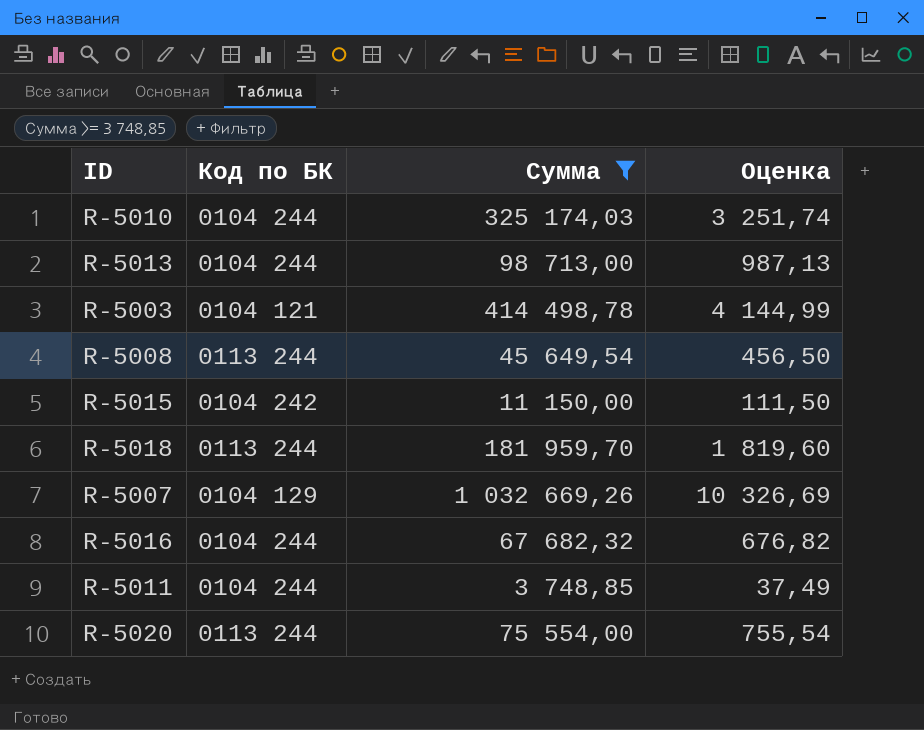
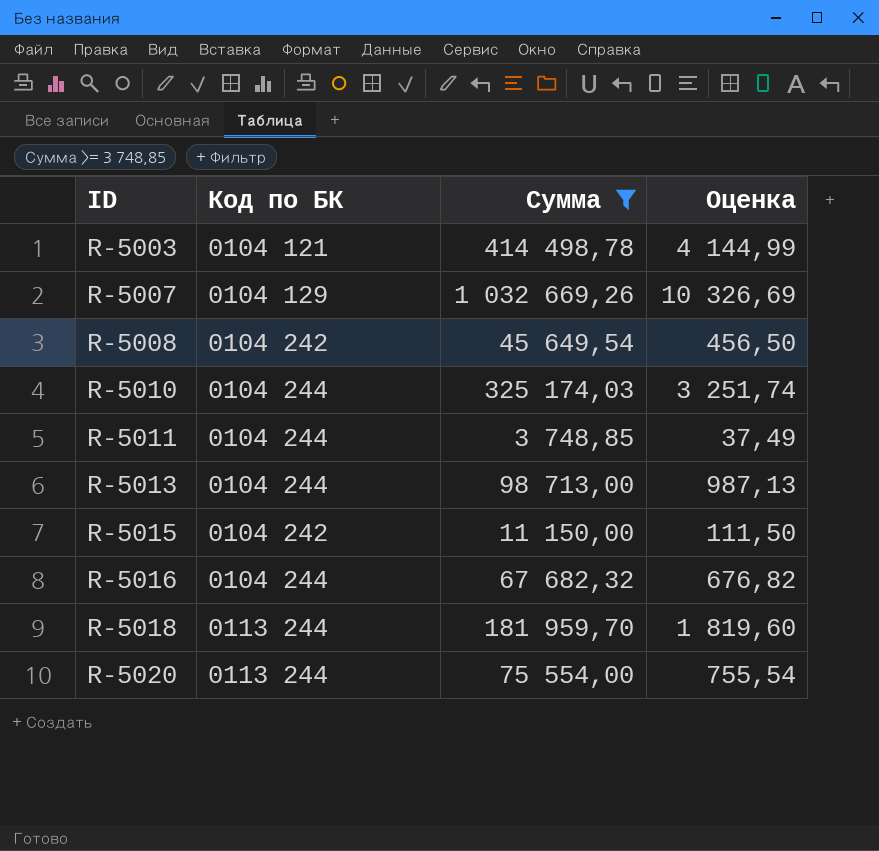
row order: none -> ID ascending
R-5008 | Код по БК: 0113 244 -> 0104 242

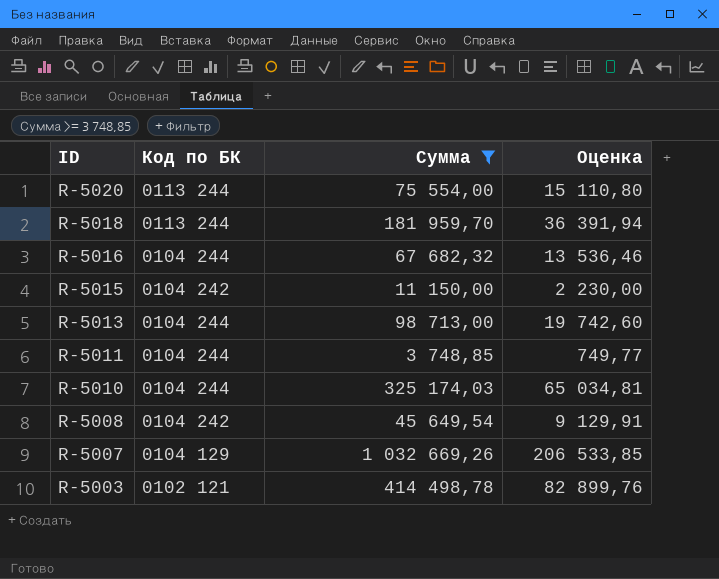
row order: ID ascending -> ID descending
column Оценка | formula: [Сумма] * 0,01 -> [Сумма] * 0,2
R-5003 | Код по БК: 0104 121 -> 0102 121

